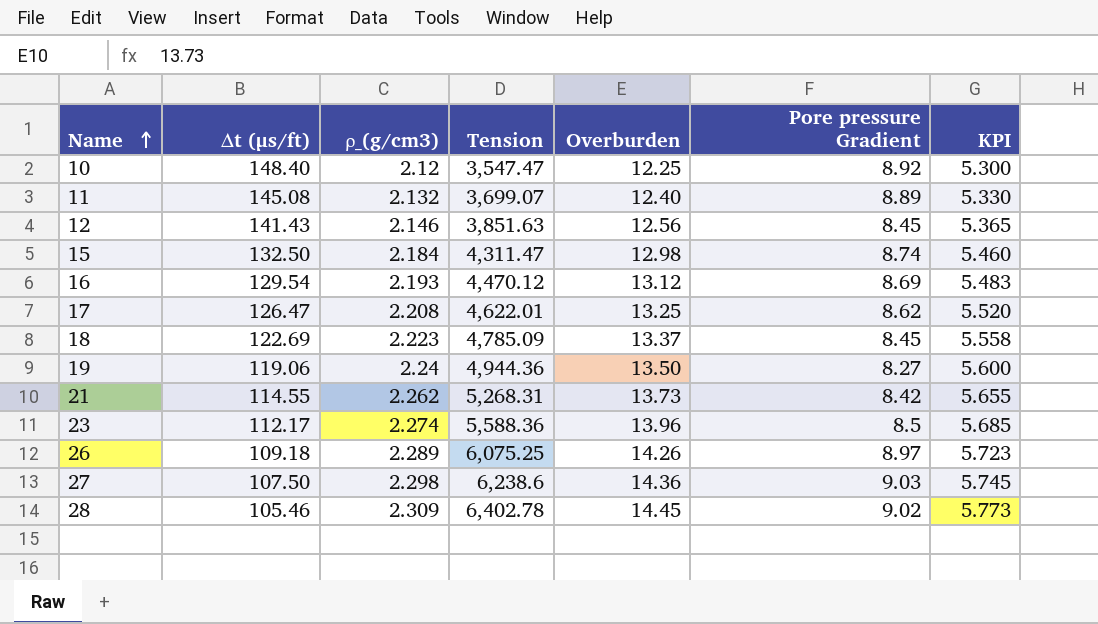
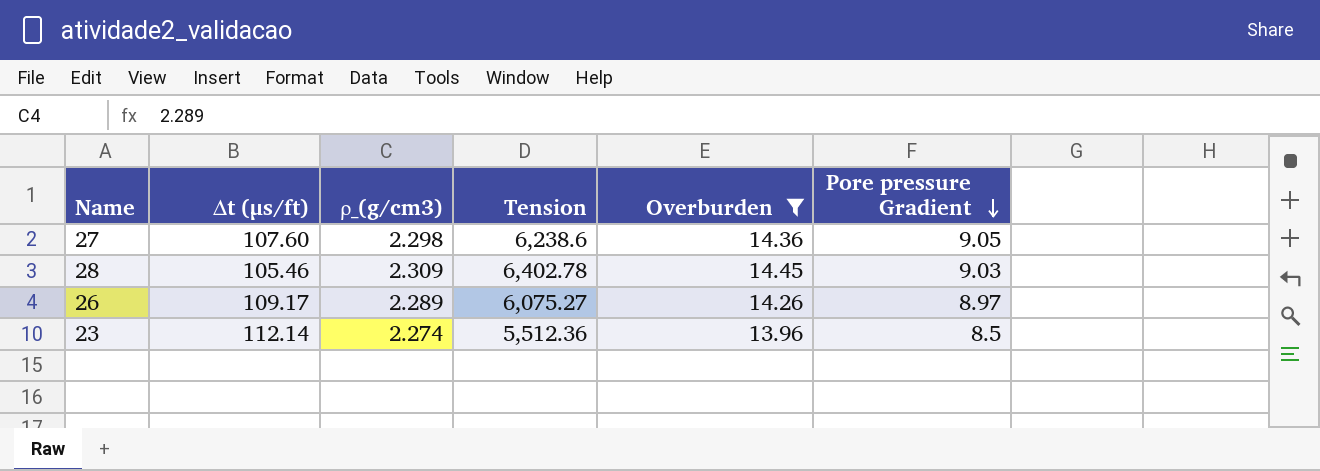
filter: none -> Overburden >= 13.96
row order: Name ascending -> Pore pressure Gradient descending
column KPI | formula: [ρ_(g/cm3)] * 2.5 -> none
27 | Δt (μs/ft): 107.50 -> 107.60
27 | Pore pressure Gradient: 9.03 -> 9.05
28 | Pore pressure Gradient: 9.02 -> 9.03
26 | Δt (μs/ft): 109.18 -> 109.17
26 | Tension: 6,075.25 -> 6,075.27
23 | Δt (μs/ft): 112.17 -> 112.14
23 | Tension: 5,588.36 -> 5,512.36

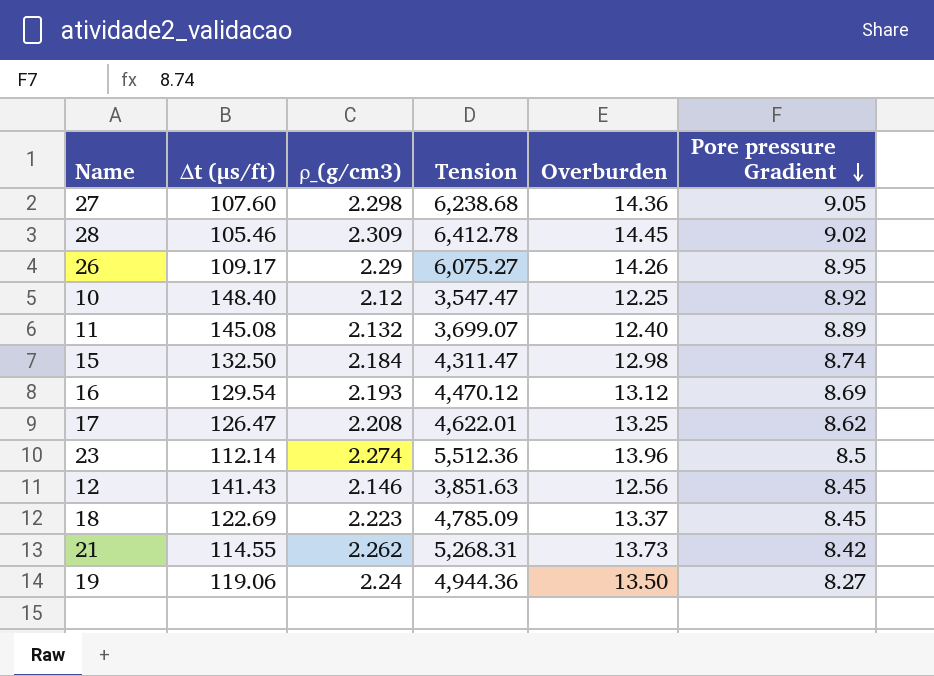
filter: Overburden >= 13.96 -> none
27 | Tension: 6,238.6 -> 6,238.68
28 | Tension: 6,402.78 -> 6,412.78
28 | Pore pressure Gradient: 9.03 -> 9.02
26 | ρ_(g/cm3): 2.289 -> 2.29
26 | Pore pressure Gradient: 8.97 -> 8.95

